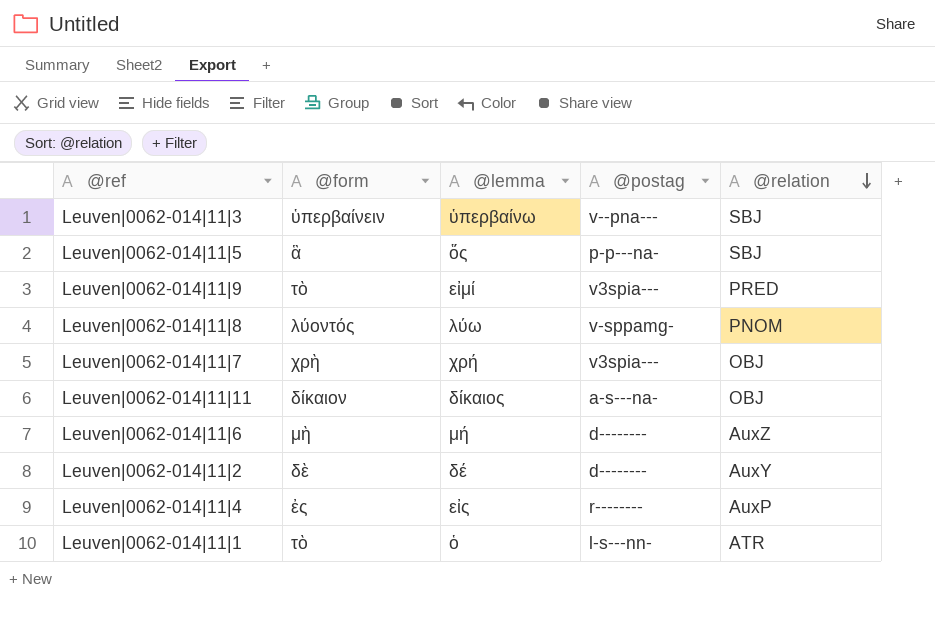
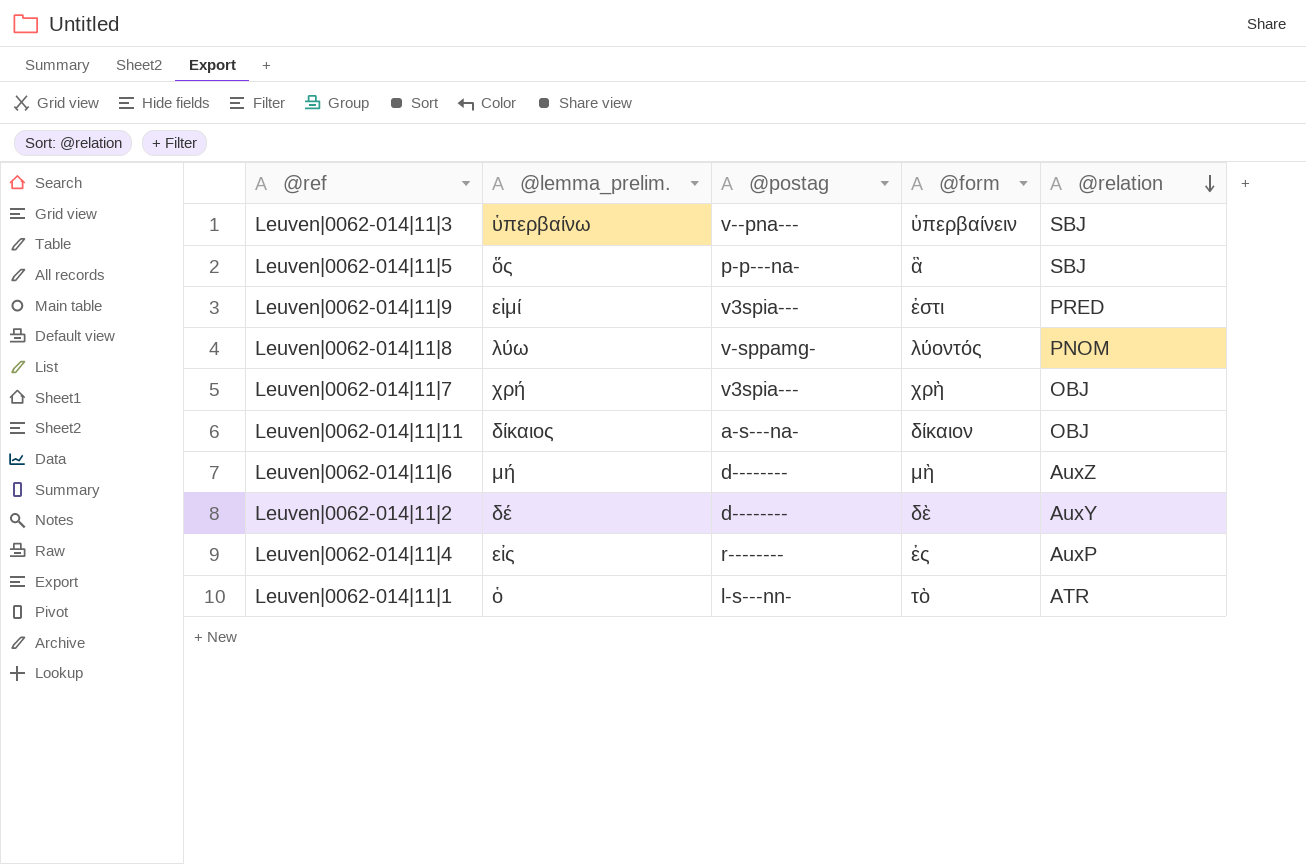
column name: @lemma -> @lemma_prelim.
column @form | position: 2 -> 4
Leuven|0062-014|11|9 | @form: τὸ -> ἐστι

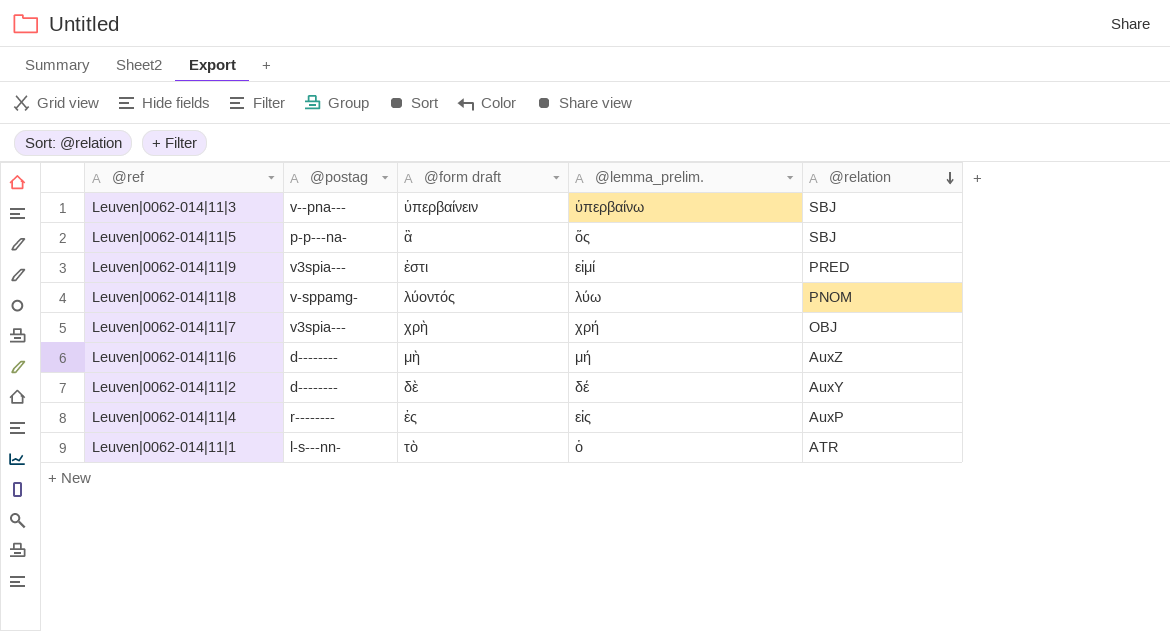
column name: @form -> @form draft
column @lemma_prelim. | position: 2 -> 4
row Leuven|0062-014|11|11: δίκαιος | a-s---na- | δίκαιον | OBJ -> none

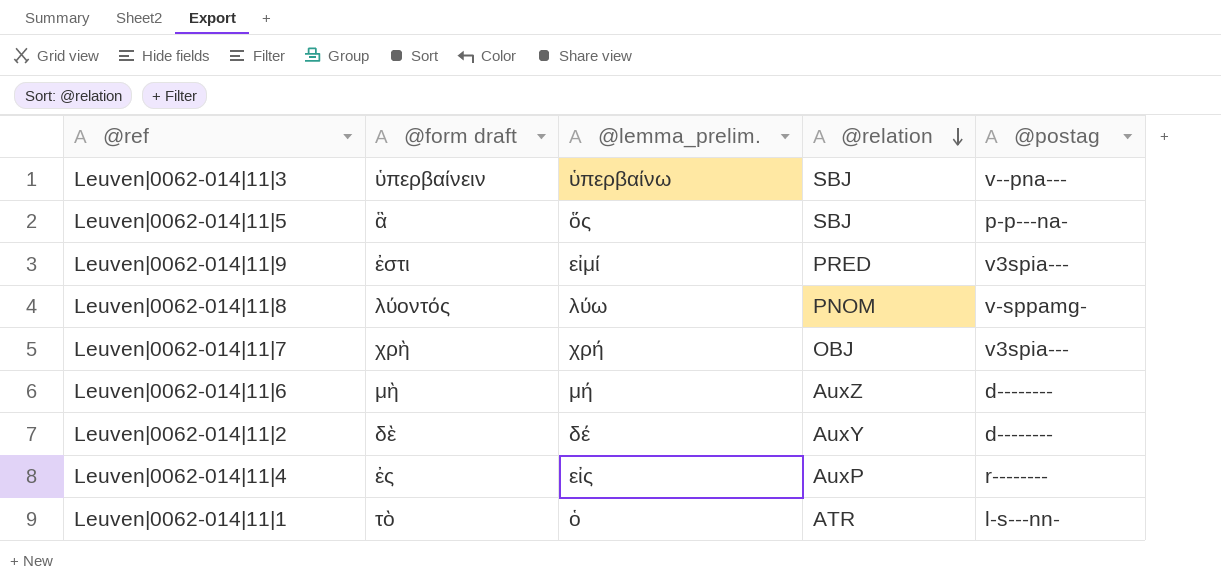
column @postag | position: 2 -> 5

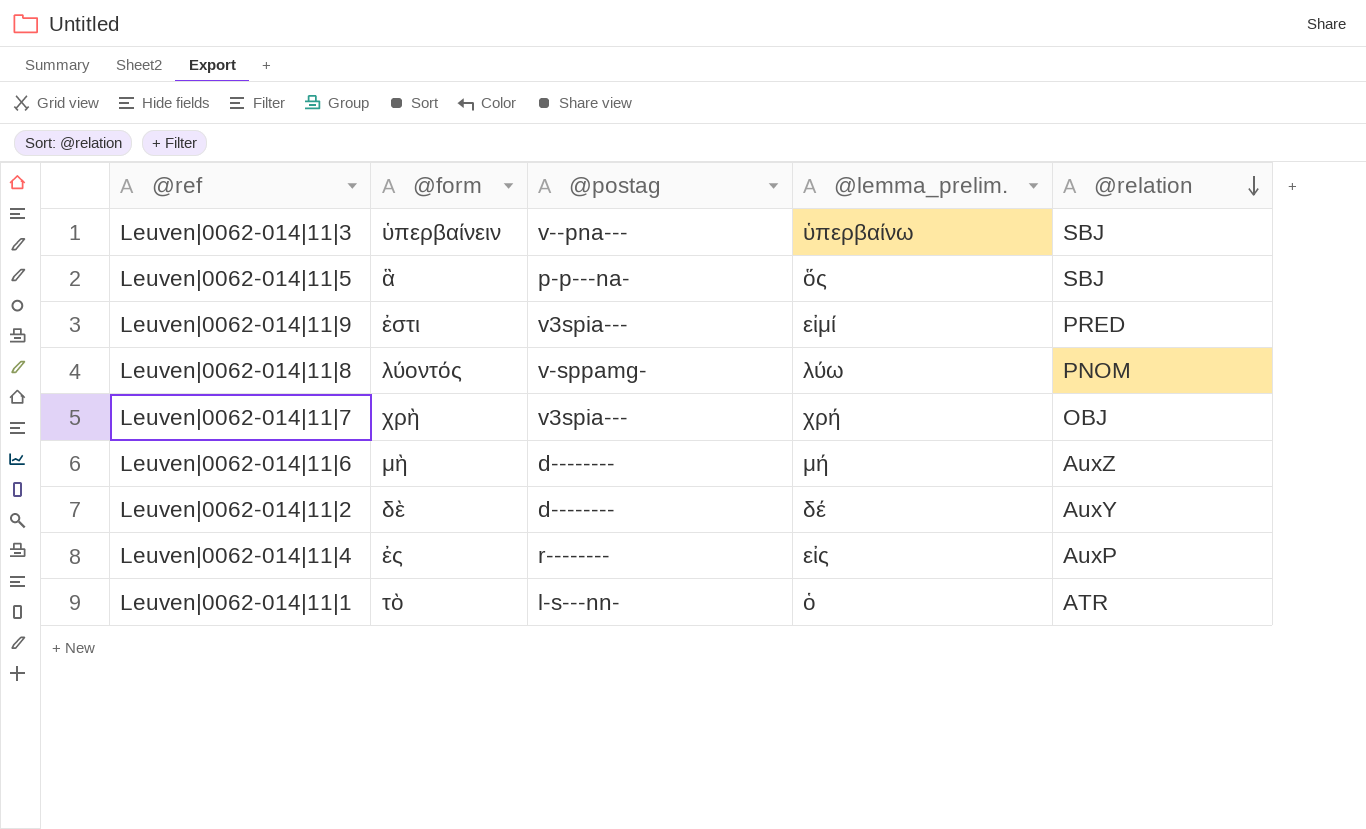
column name: @form draft -> @form
column @postag | position: 5 -> 3

